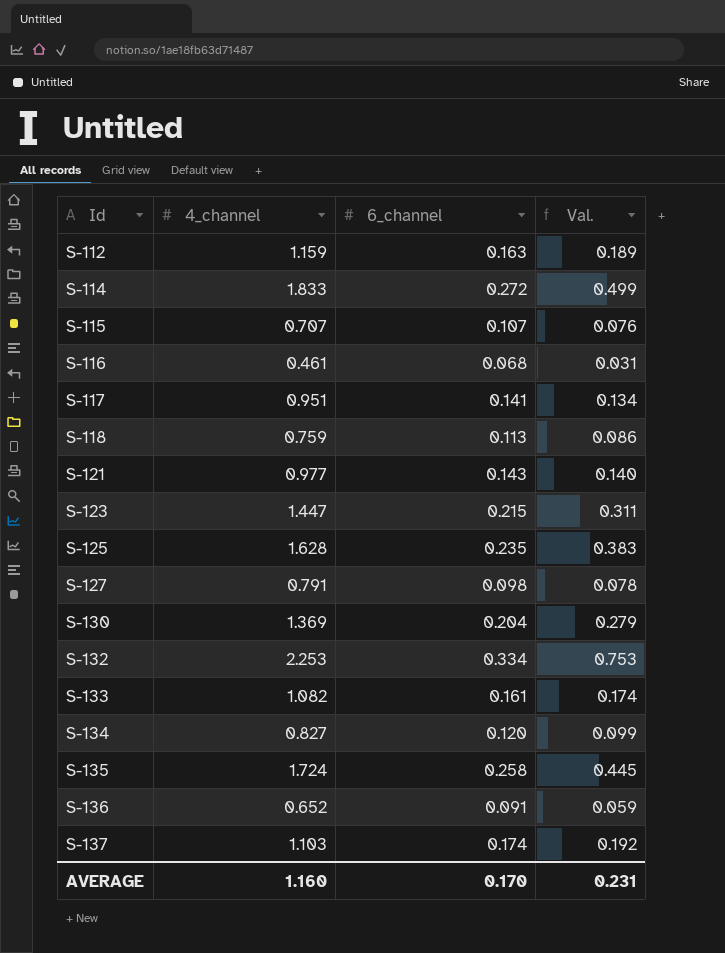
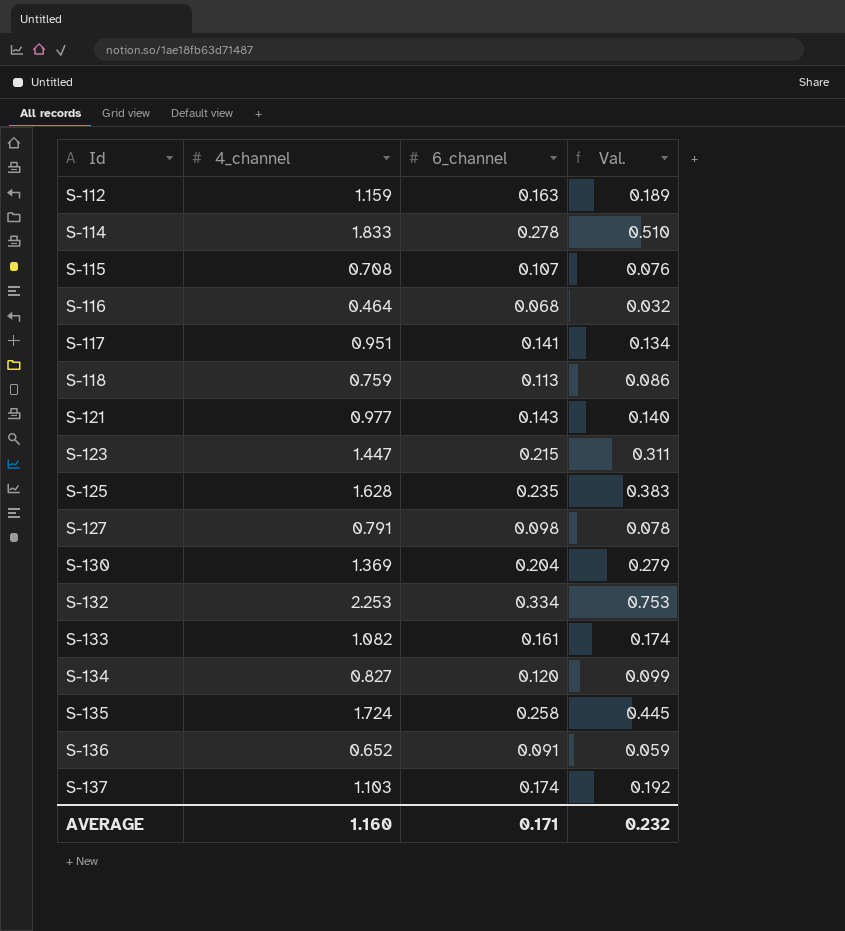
S-114 | 6_channel: 0.272 -> 0.278
S-114 | Val.: 0.499 -> 0.510
S-115 | 4_channel: 0.707 -> 0.708
S-116 | 4_channel: 0.461 -> 0.464
S-116 | Val.: 0.031 -> 0.032
AVERAGE | 6_channel: 0.170 -> 0.171
AVERAGE | Val.: 0.231 -> 0.232

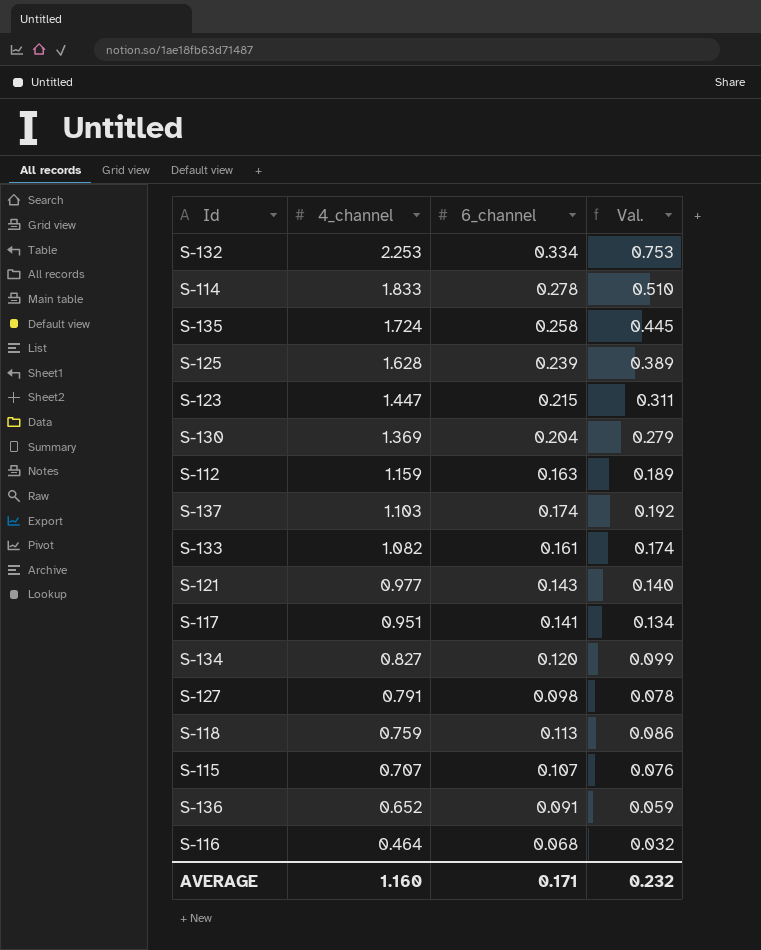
row order: Id ascending -> 4_channel descending
S-125 | 6_channel: 0.235 -> 0.239
S-125 | Val.: 0.383 -> 0.389
S-115 | 4_channel: 0.708 -> 0.707

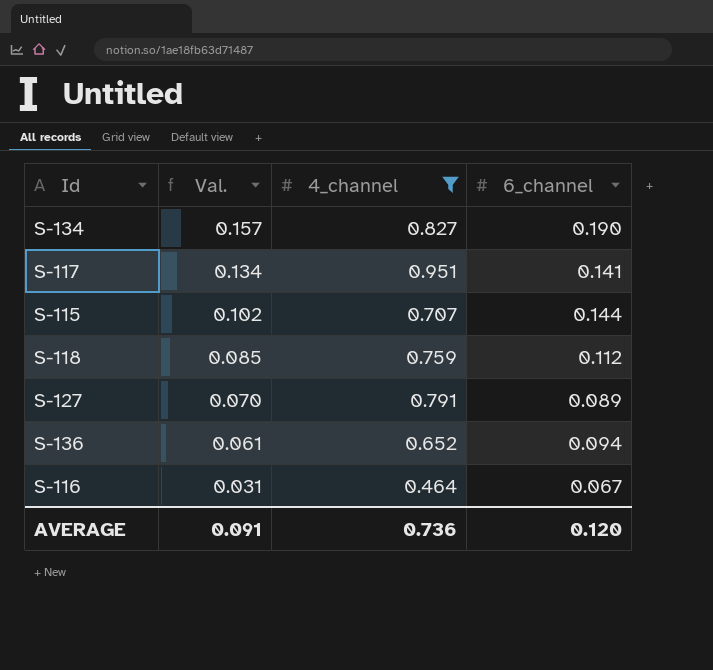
filter: none -> 4_channel <= 0.951
row order: 4_channel descending -> Val. descending
column Val. | position: 4 -> 2
S-134 | Val.: 0.099 -> 0.157
S-134 | 6_channel: 0.120 -> 0.190
S-115 | Val.: 0.076 -> 0.102
S-115 | 6_channel: 0.107 -> 0.144
S-118 | Val.: 0.086 -> 0.085
S-118 | 6_channel: 0.113 -> 0.112
S-127 | Val.: 0.078 -> 0.070
S-127 | 6_channel: 0.098 -> 0.089
S-136 | Val.: 0.059 -> 0.061
S-136 | 6_channel: 0.091 -> 0.094
S-116 | Val.: 0.032 -> 0.031
S-116 | 6_channel: 0.068 -> 0.067
AVERAGE | Val.: 0.232 -> 0.091
AVERAGE | 4_channel: 1.160 -> 0.736
AVERAGE | 6_channel: 0.171 -> 0.120

